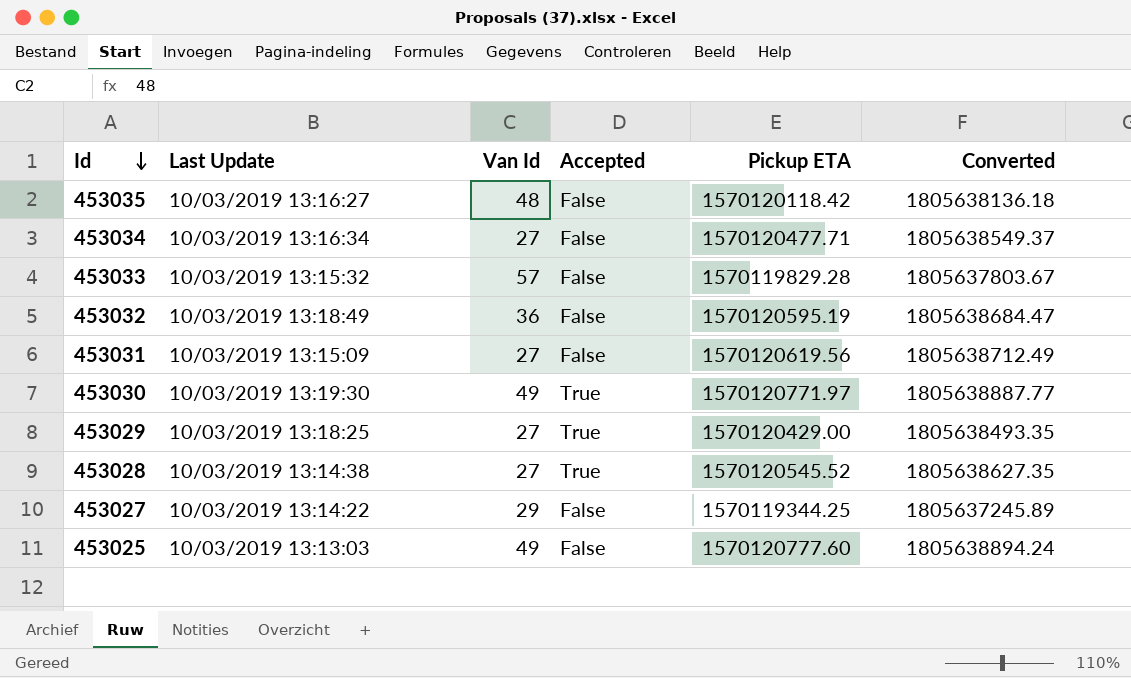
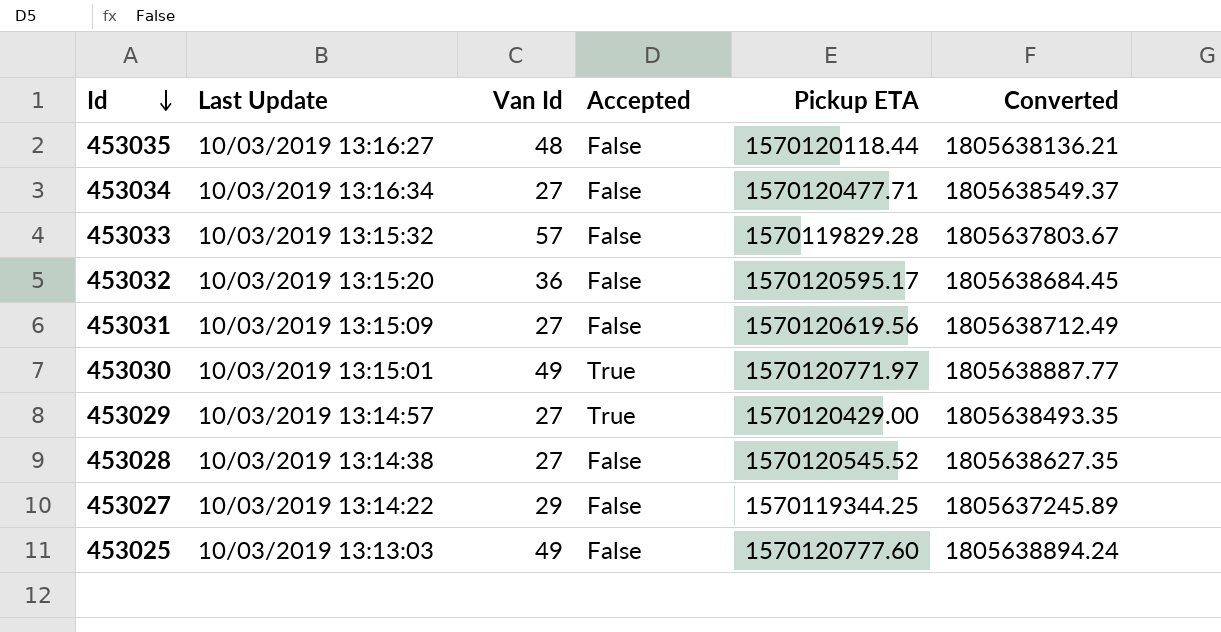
453035 | Pickup ETA: 1570120118.42 -> 1570120118.44
453035 | Converted: 1805638136.18 -> 1805638136.21
453032 | Last Update: 10/03/2019 13:18:49 -> 10/03/2019 13:15:20
453032 | Pickup ETA: 1570120595.19 -> 1570120595.17
453032 | Converted: 1805638684.47 -> 1805638684.45
453030 | Last Update: 10/03/2019 13:19:30 -> 10/03/2019 13:15:01
453029 | Last Update: 10/03/2019 13:18:25 -> 10/03/2019 13:14:57
453028 | Accepted: True -> False

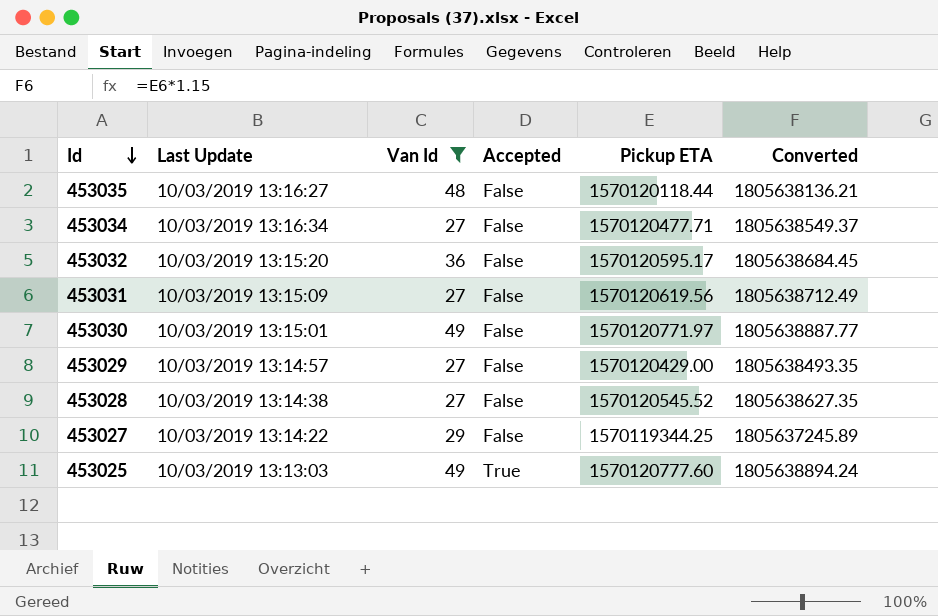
filter: none -> Van Id != 57
453030 | Accepted: True -> False
453029 | Accepted: True -> False
453025 | Accepted: False -> True

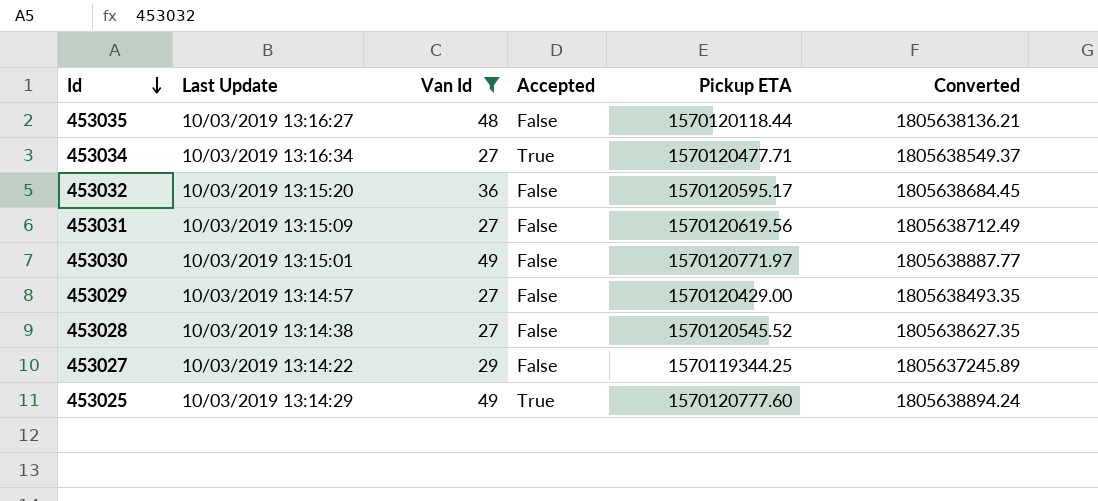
453034 | Accepted: False -> True
453025 | Last Update: 10/03/2019 13:13:03 -> 10/03/2019 13:14:29

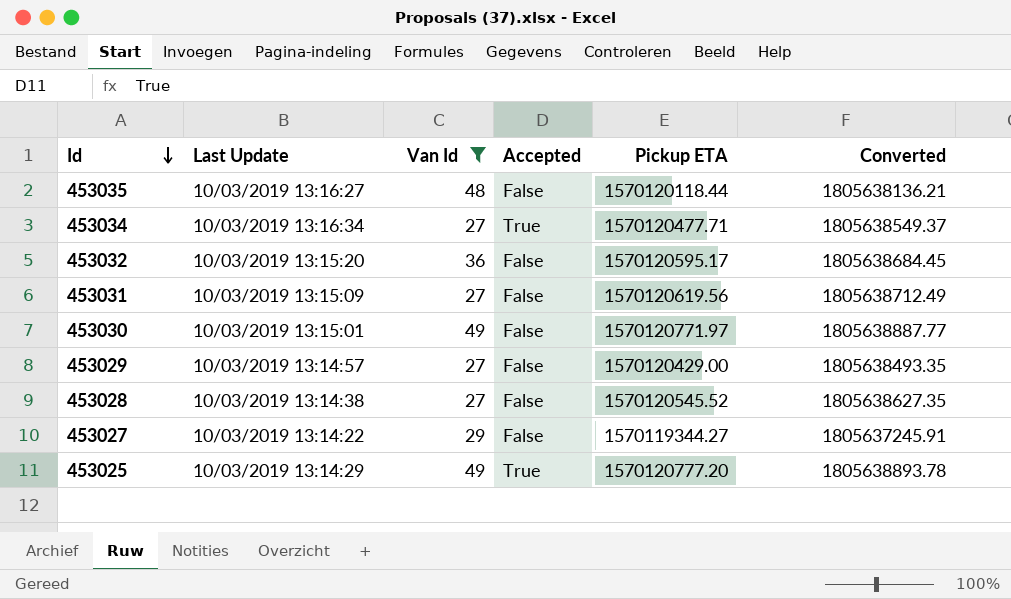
453027 | Pickup ETA: 1570119344.25 -> 1570119344.27
453027 | Converted: 1805637245.89 -> 1805637245.91
453025 | Pickup ETA: 1570120777.60 -> 1570120777.20
453025 | Converted: 1805638894.24 -> 1805638893.78

